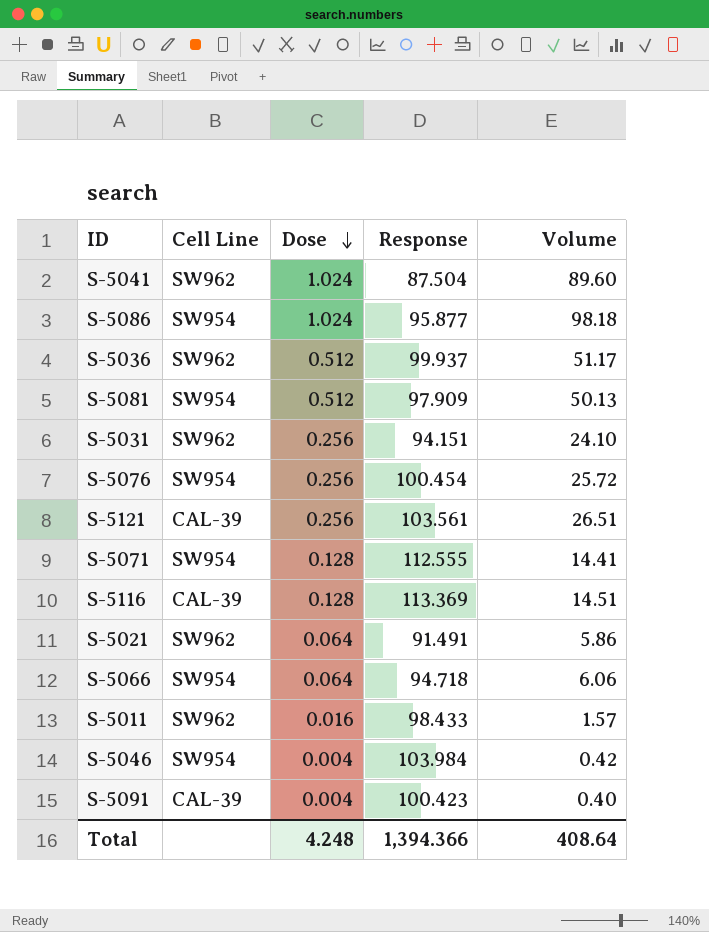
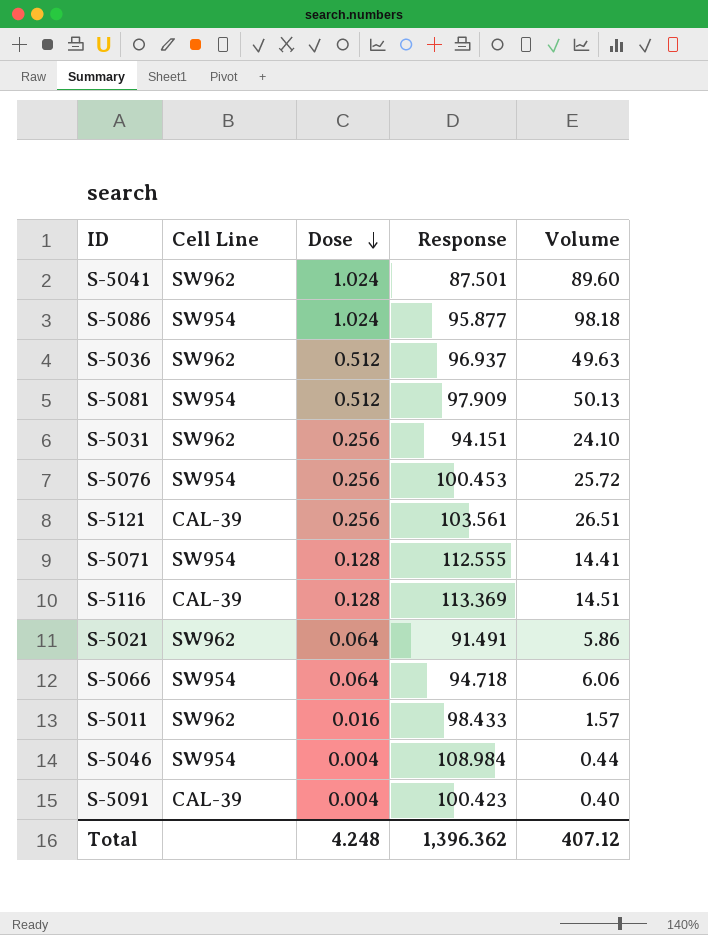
S-5041 | Response: 87.504 -> 87.501
S-5036 | Response: 99.937 -> 96.937
S-5036 | Volume: 51.17 -> 49.63
S-5076 | Response: 100.454 -> 100.453
S-5046 | Response: 103.984 -> 108.984
S-5046 | Volume: 0.42 -> 0.44
Total | Response: 1,394.366 -> 1,396.362
Total | Volume: 408.64 -> 407.12

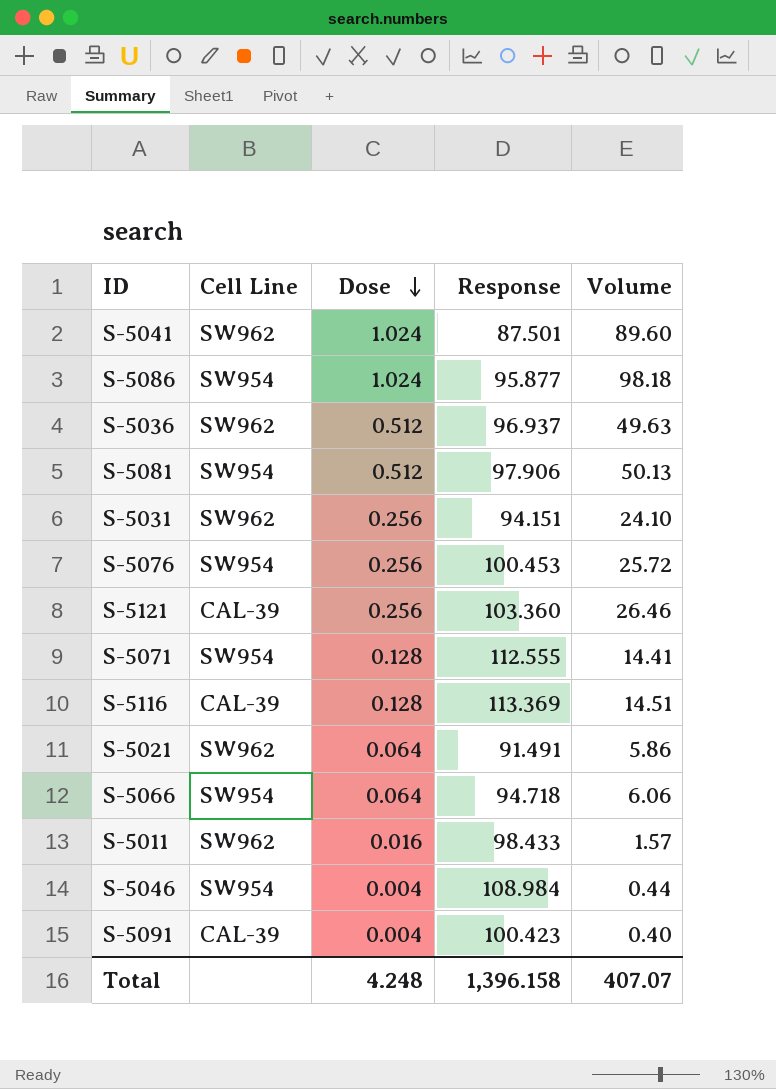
S-5081 | Response: 97.909 -> 97.906
S-5121 | Response: 103.561 -> 103.360
S-5121 | Volume: 26.51 -> 26.46
Total | Response: 1,396.362 -> 1,396.158
Total | Volume: 407.12 -> 407.07

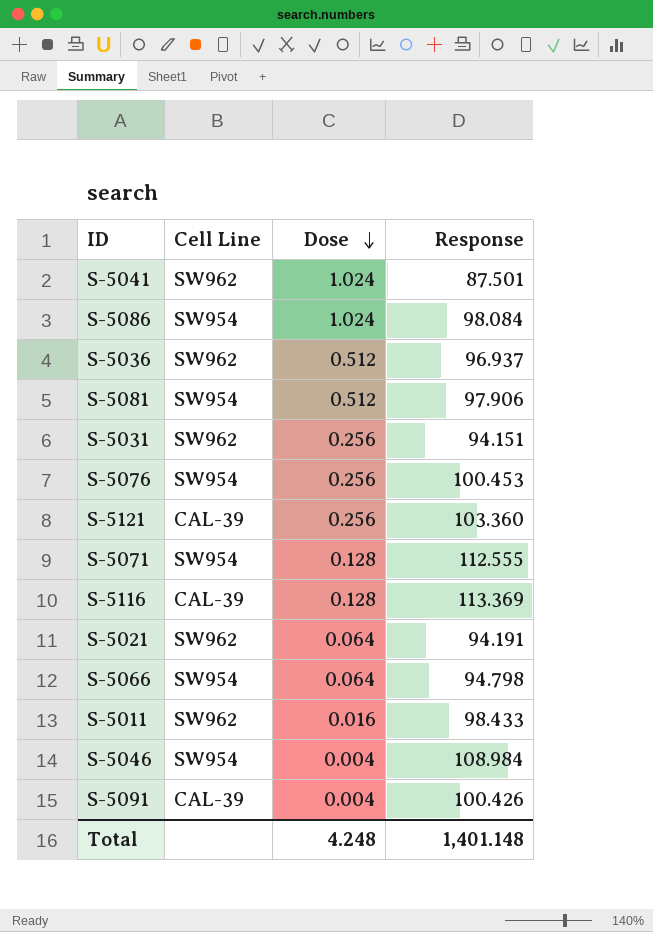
column Volume | formula: [Dose] * [Response] -> none
S-5086 | Response: 95.877 -> 98.084
S-5021 | Response: 91.491 -> 94.191
S-5066 | Response: 94.718 -> 94.798
S-5091 | Response: 100.423 -> 100.426
Total | Response: 1,396.158 -> 1,401.148

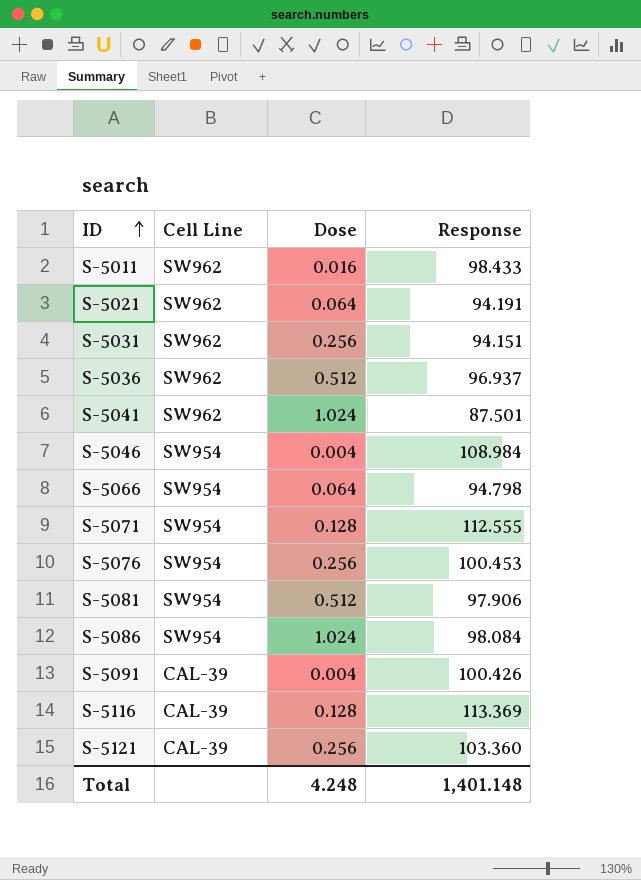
row order: Dose descending -> ID ascending

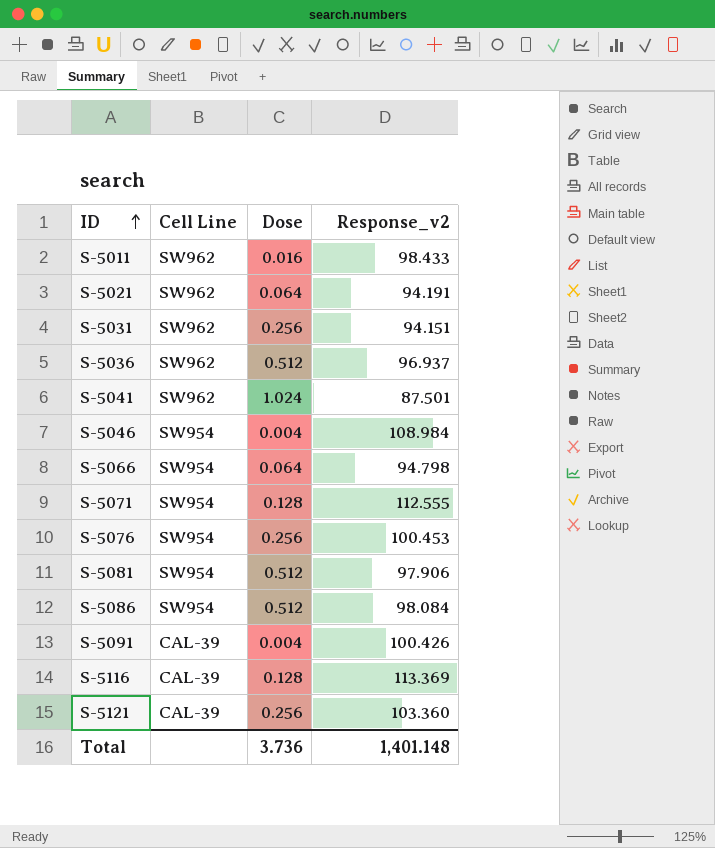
column name: Response -> Response_v2
S-5086 | Dose: 1.024 -> 0.512
Total | Dose: 4.248 -> 3.736

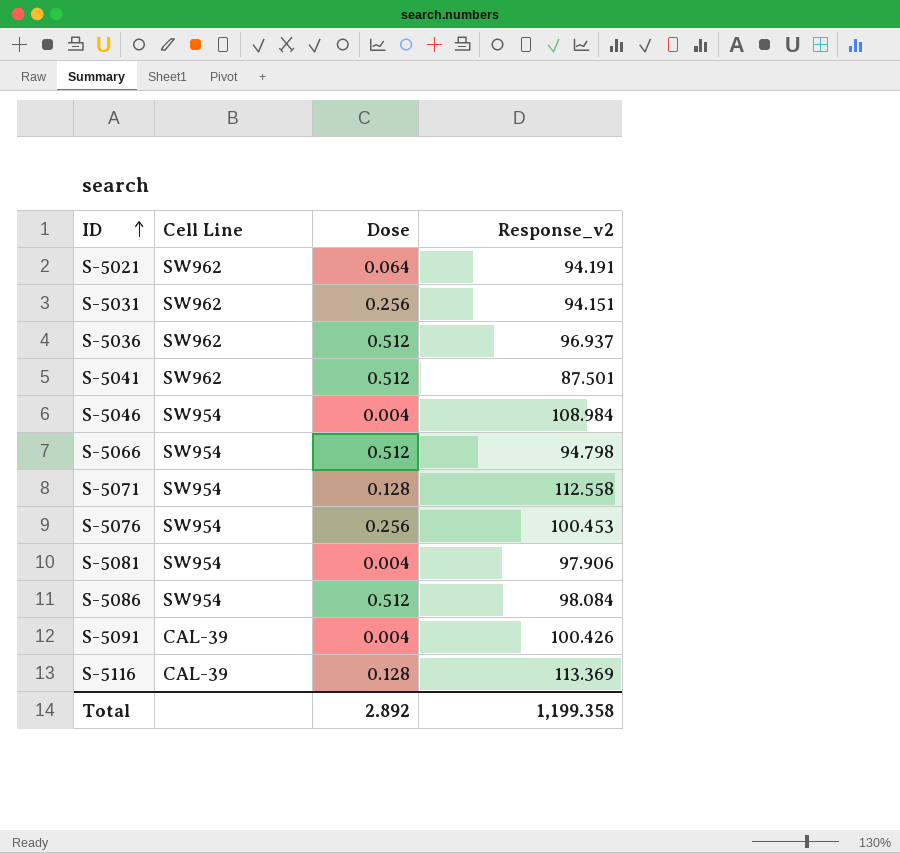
row S-5011: SW962 | 0.016 | 98.433 -> none
row S-5121: CAL-39 | 0.256 | 103.360 -> none
S-5041 | Dose: 1.024 -> 0.512
S-5066 | Dose: 0.064 -> 0.512
S-5071 | Response_v2: 112.555 -> 112.558
S-5081 | Dose: 0.512 -> 0.004
Total | Dose: 3.736 -> 2.892
Total | Response_v2: 1,401.148 -> 1,199.358

